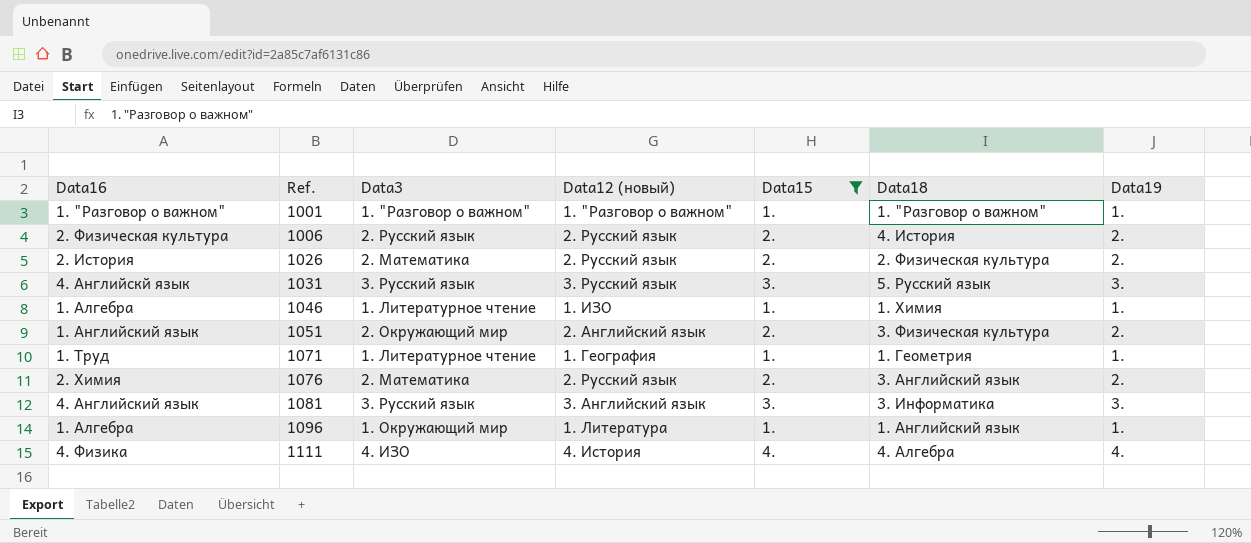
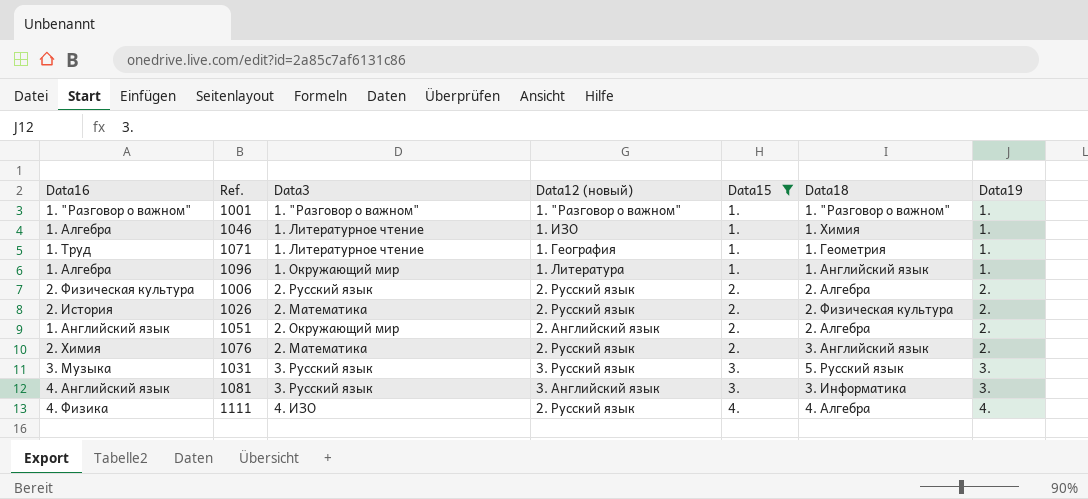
row order: Ref. ascending -> Data15 ascending
1006 | Data18: 4. История -> 2. Алгебра
1051 | Data18: 3. Физическая культура -> 2. Алгебра
1031 | Data16: 4. Английскй язык -> 3. Музыка
1111 | Data12 (новый): 4. История -> 2. Русский язык

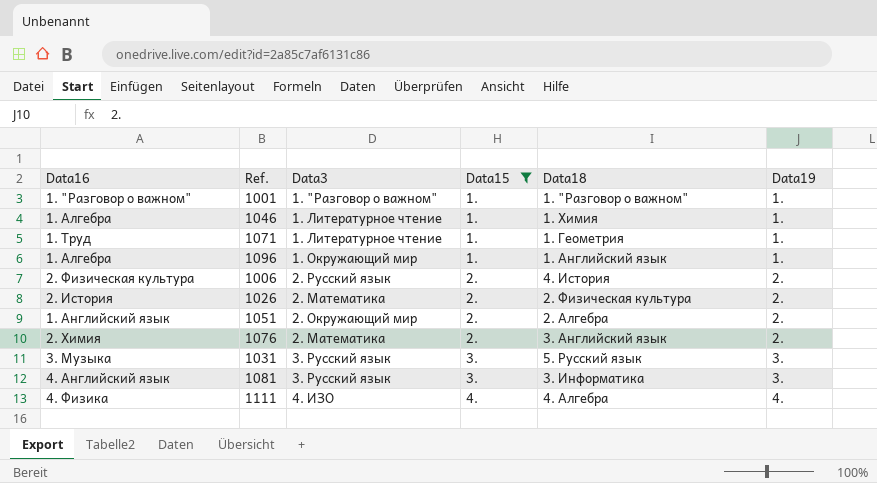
column Data12 (новый) | position: 4 -> none
1006 | Data18: 2. Алгебра -> 4. История

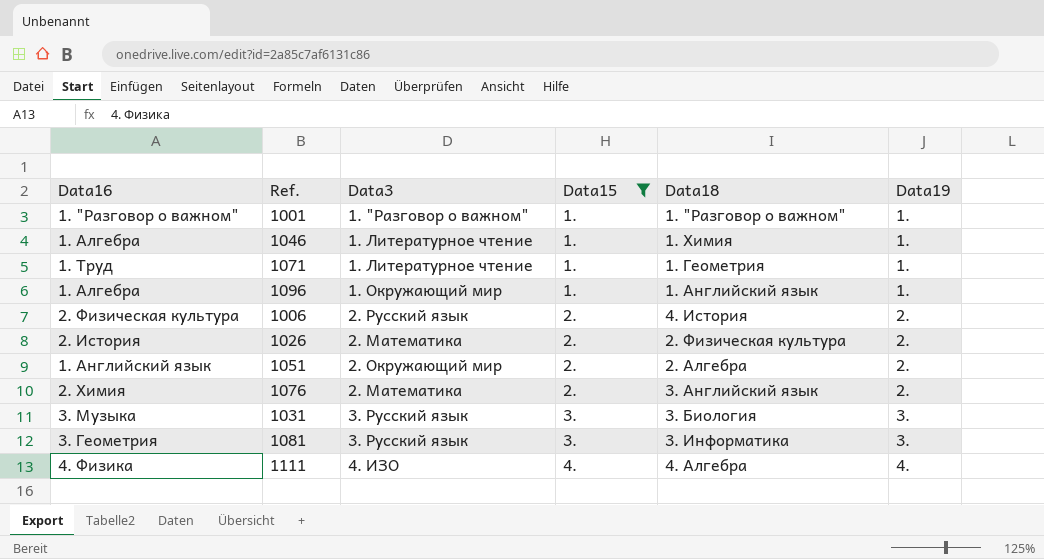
1031 | Data18: 5. Русский язык -> 3. Биология
1081 | Data16: 4. Английский язык -> 3. Геометрия

